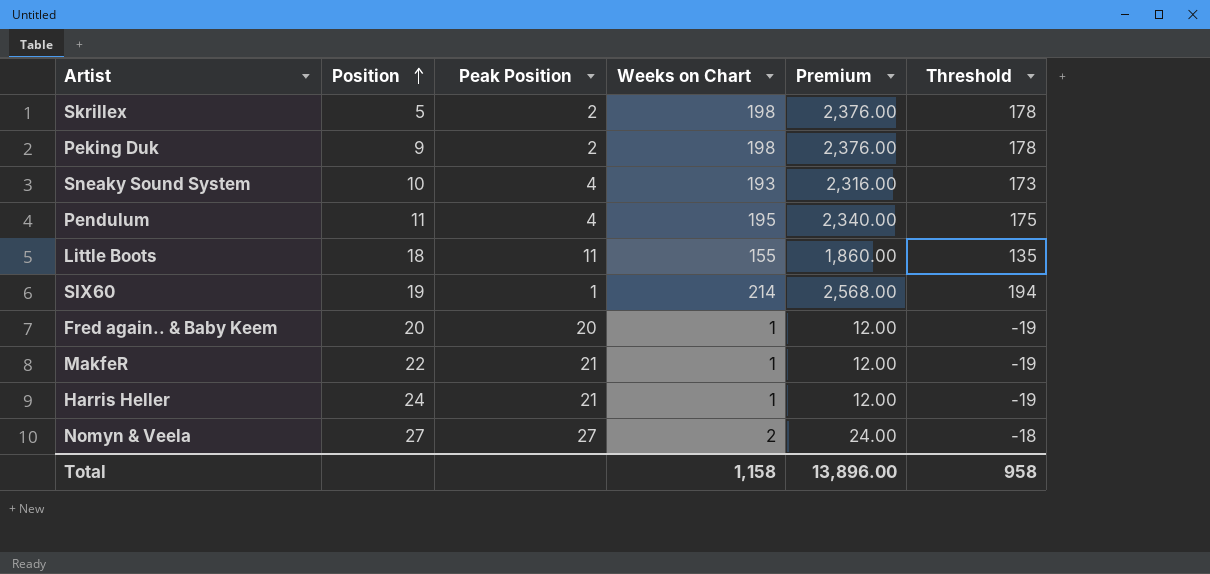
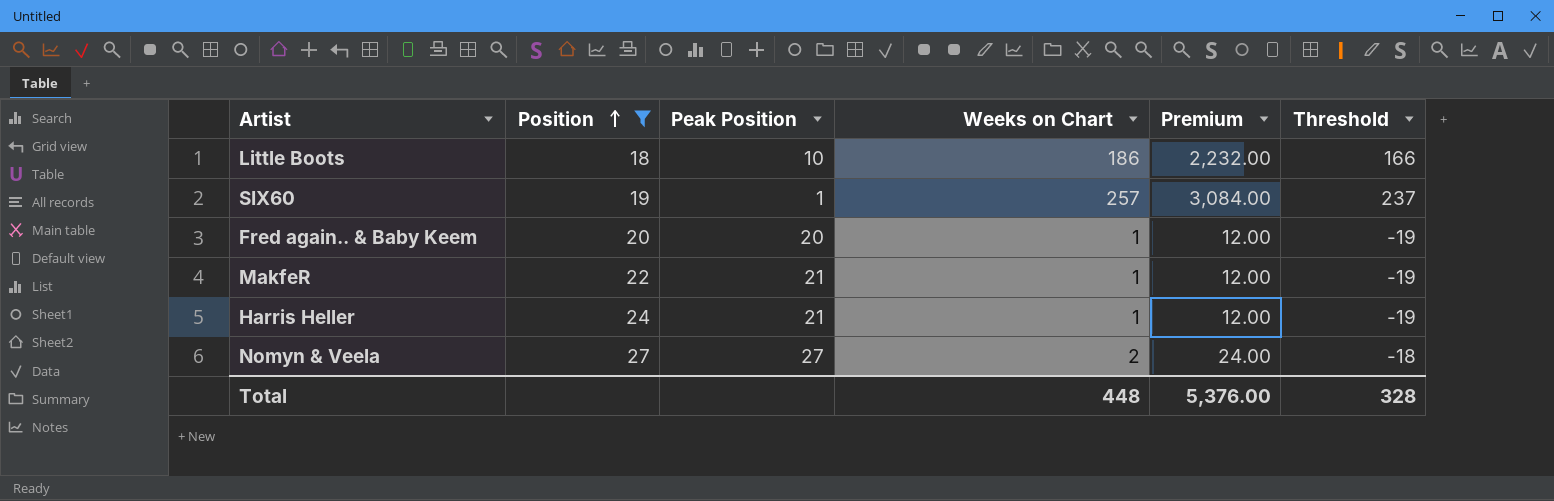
filter: none -> Position >= 18
Little Boots | Peak Position: 11 -> 10
Little Boots | Weeks on Chart: 155 -> 186
Little Boots | Premium: 1,860.00 -> 2,232.00
Little Boots | Threshold: 135 -> 166
SIX60 | Weeks on Chart: 214 -> 257
SIX60 | Premium: 2,568.00 -> 3,084.00
SIX60 | Threshold: 194 -> 237
Total | Weeks on Chart: 1,158 -> 448
Total | Premium: 13,896.00 -> 5,376.00
Total | Threshold: 958 -> 328

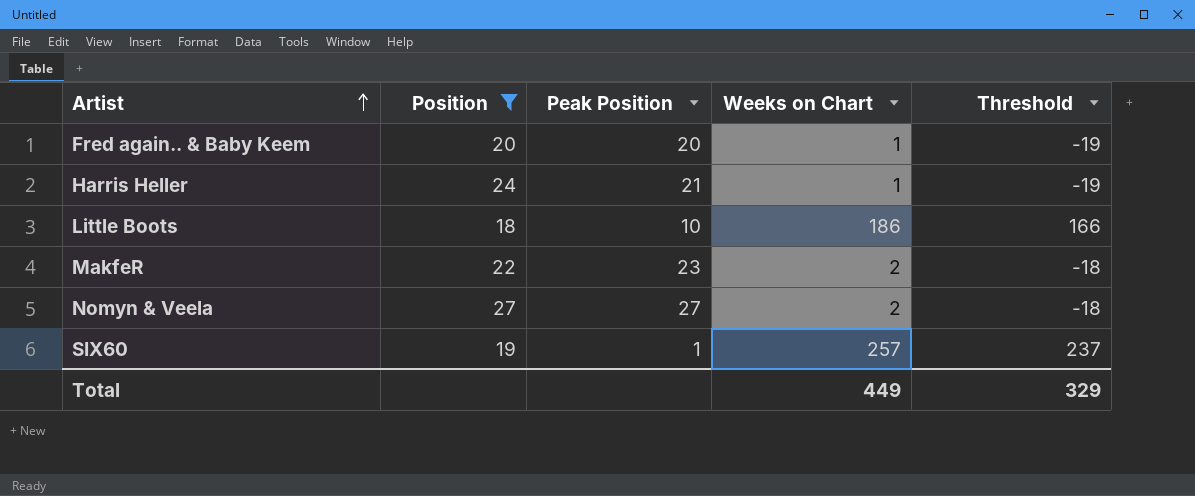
row order: Position ascending -> Artist ascending
column Premium | formula: [Weeks on Chart] * 12 -> none
MakfeR | Peak Position: 21 -> 23
MakfeR | Weeks on Chart: 1 -> 2
MakfeR | Threshold: -19 -> -18
Total | Weeks on Chart: 448 -> 449
Total | Threshold: 328 -> 329

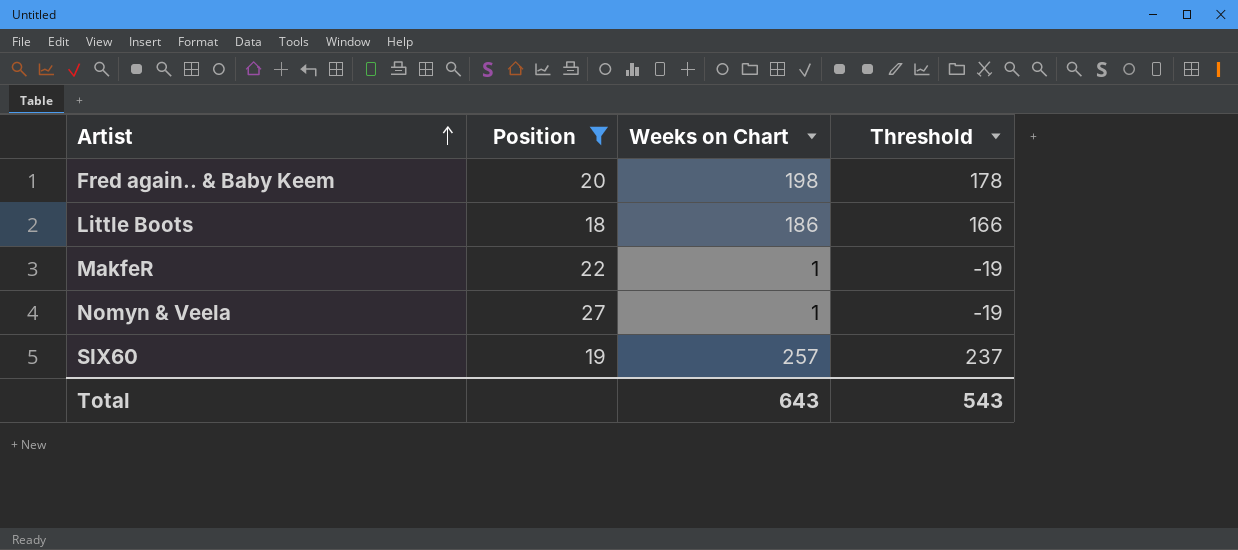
column Peak Position | position: 3 -> none
row Harris Heller: 24 | 21 | 1 | -19 -> none
Fred again.. & Baby Keem | Weeks on Chart: 1 -> 198
Fred again.. & Baby Keem | Threshold: -19 -> 178
MakfeR | Weeks on Chart: 2 -> 1
MakfeR | Threshold: -18 -> -19
Nomyn & Veela | Weeks on Chart: 2 -> 1
Nomyn & Veela | Threshold: -18 -> -19
Total | Weeks on Chart: 449 -> 643
Total | Threshold: 329 -> 543

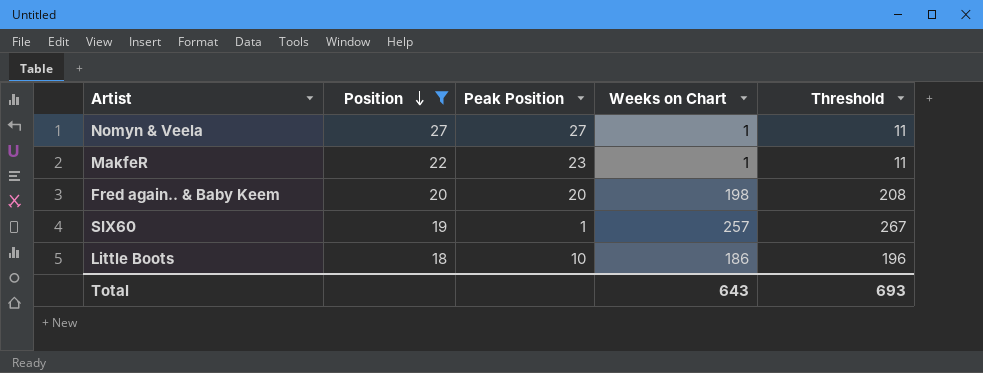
row order: Artist ascending -> Position descending
column Peak Position | position: none -> 3
column Threshold | formula: [Weeks on Chart] - 20 -> [Weeks on Chart] + 10
Total | Threshold: 543 -> 693

